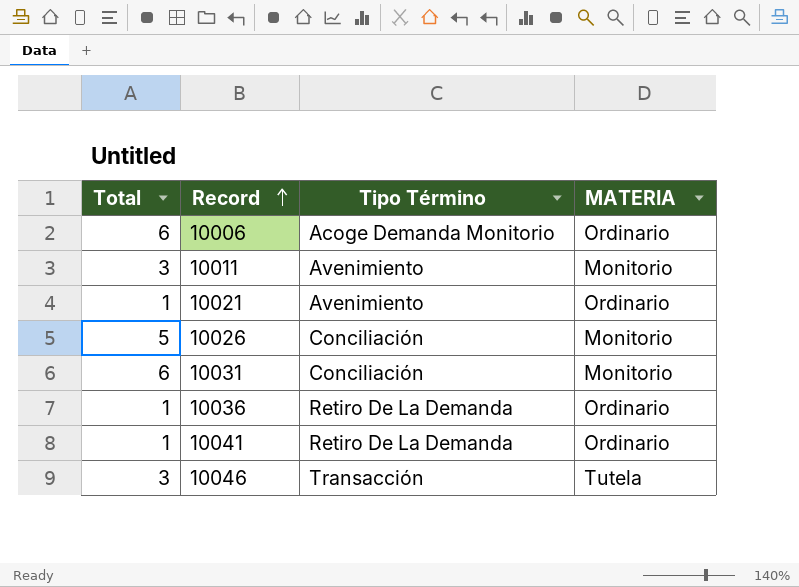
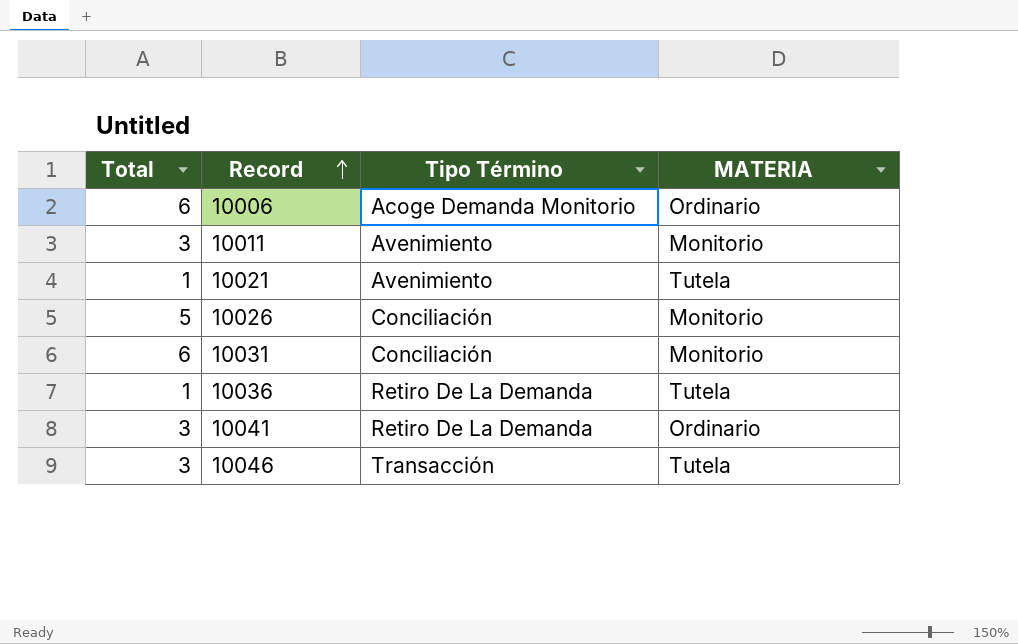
10021 | MATERIA: Ordinario -> Tutela
10036 | MATERIA: Ordinario -> Tutela
10041 | Total: 1 -> 3

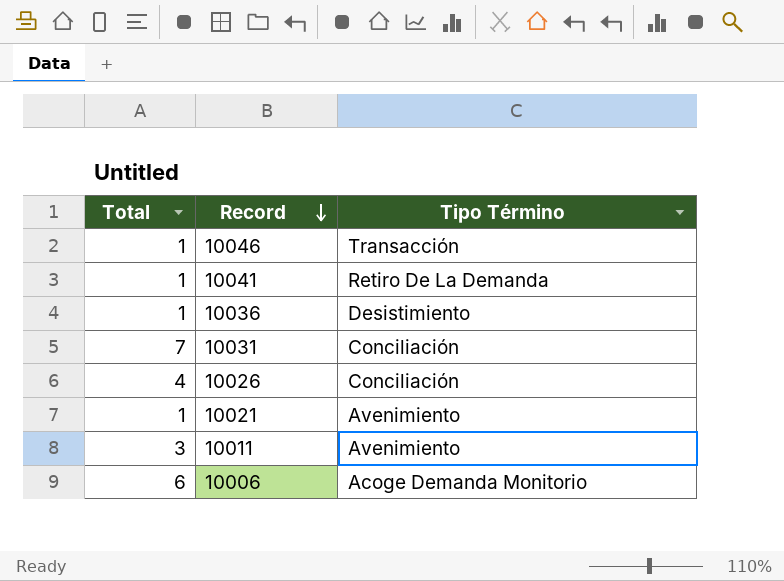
row order: Record ascending -> Record descending
column MATERIA | position: 4 -> none
10046 | Total: 3 -> 1
10041 | Total: 3 -> 1
10036 | Tipo Término: Retiro De La Demanda -> Desistimiento
10031 | Total: 6 -> 7
10026 | Total: 5 -> 4

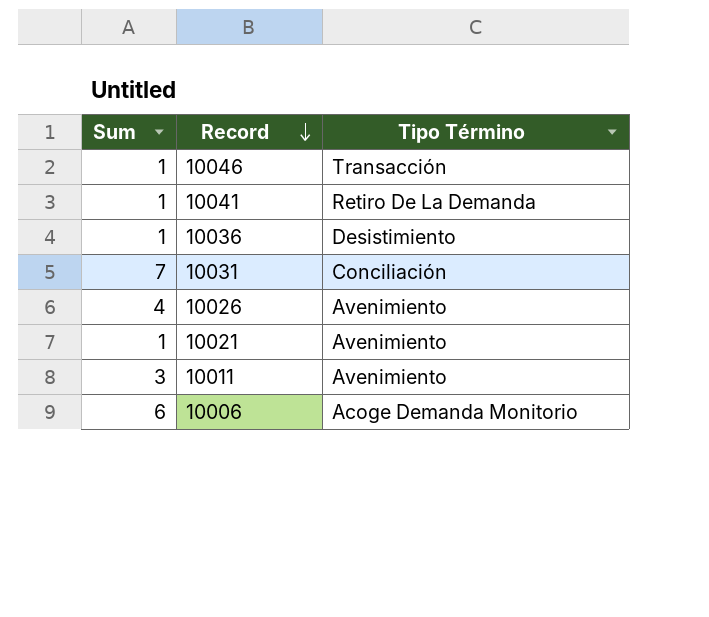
column name: Total -> Sum
10026 | Tipo Término: Conciliación -> Avenimiento

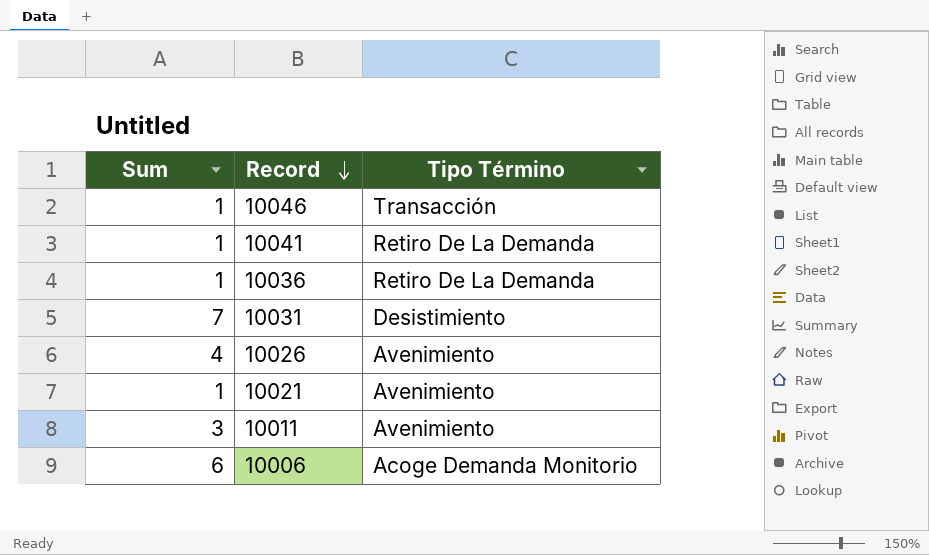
10036 | Tipo Término: Desistimiento -> Retiro De La Demanda
10031 | Tipo Término: Conciliación -> Desistimiento

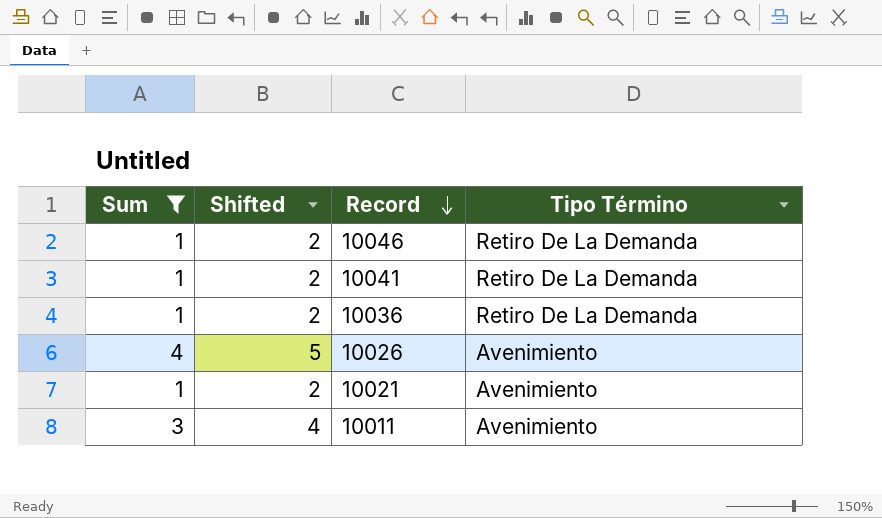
filter: none -> Sum <= 4
column Shifted | formula: none -> [Sum] + 1
10046 | Tipo Término: Transacción -> Retiro De La Demanda

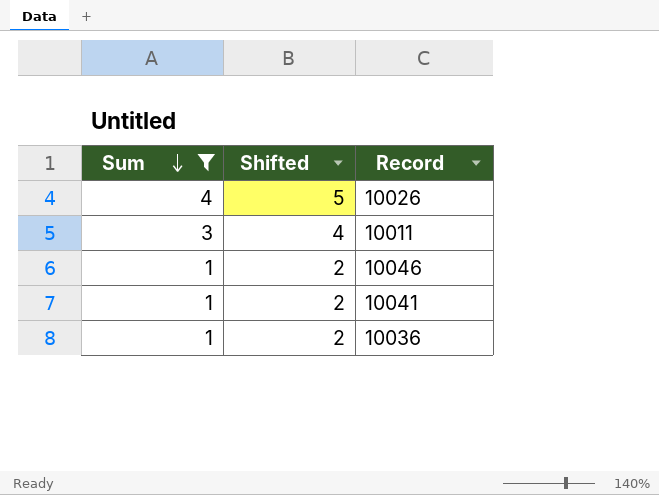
row order: Record descending -> Sum descending
column Tipo Término | position: 4 -> none
row 10021: 1 | 2 | Avenimiento -> none

